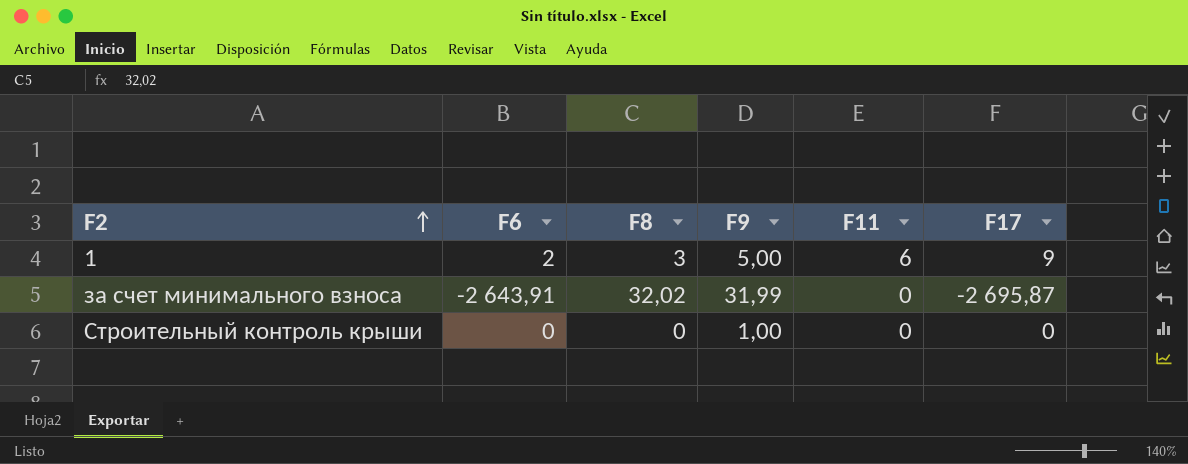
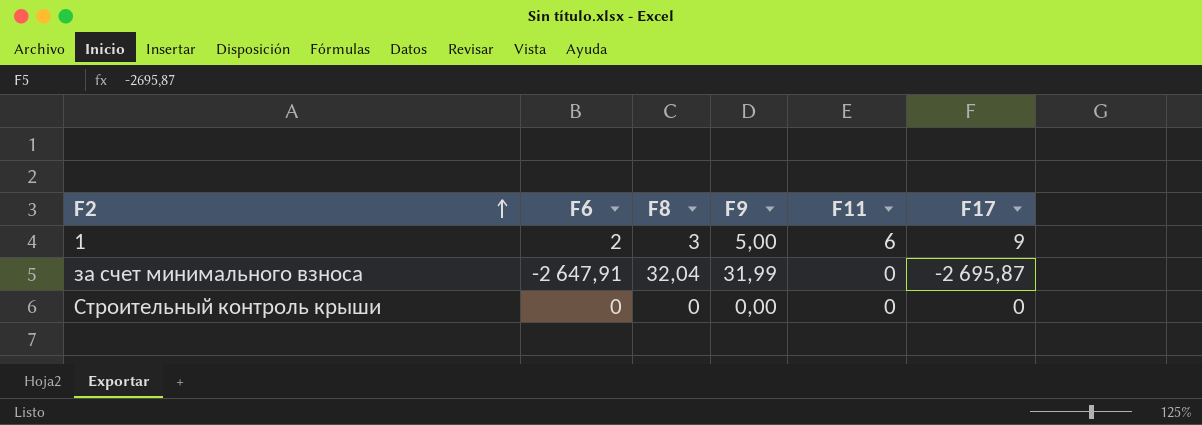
за счет минимального взноса | F6: -2 643,91 -> -2 647,91
за счет минимального взноса | F8: 32,02 -> 32,04
Строительный контроль крыши | F9: 1,00 -> 0,00

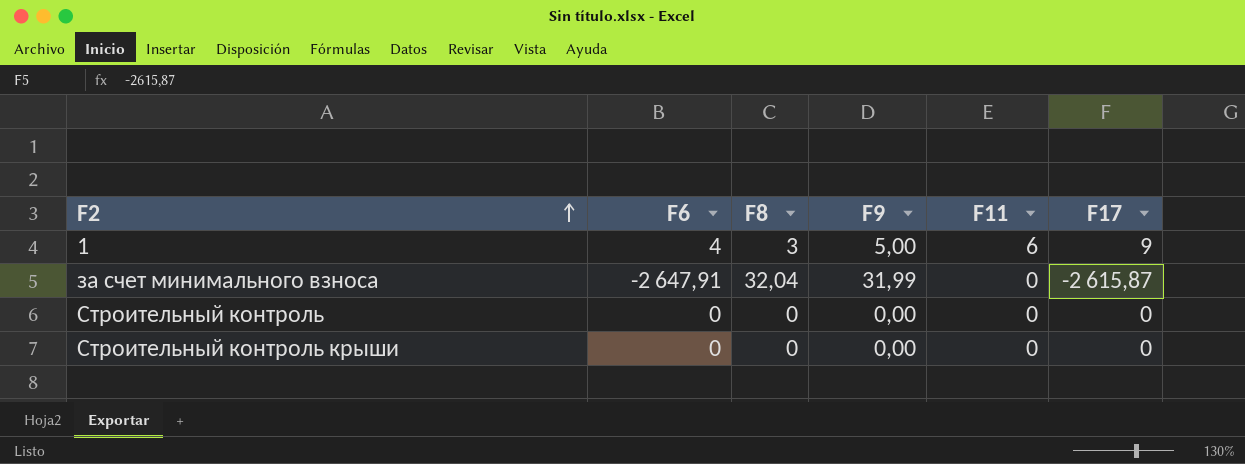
1 | F6: 2 -> 4
за счет минимального взноса | F17: -2 695,87 -> -2 615,87
row Строительный контроль: none -> 0 | 0 | 0,00 | 0 | 0

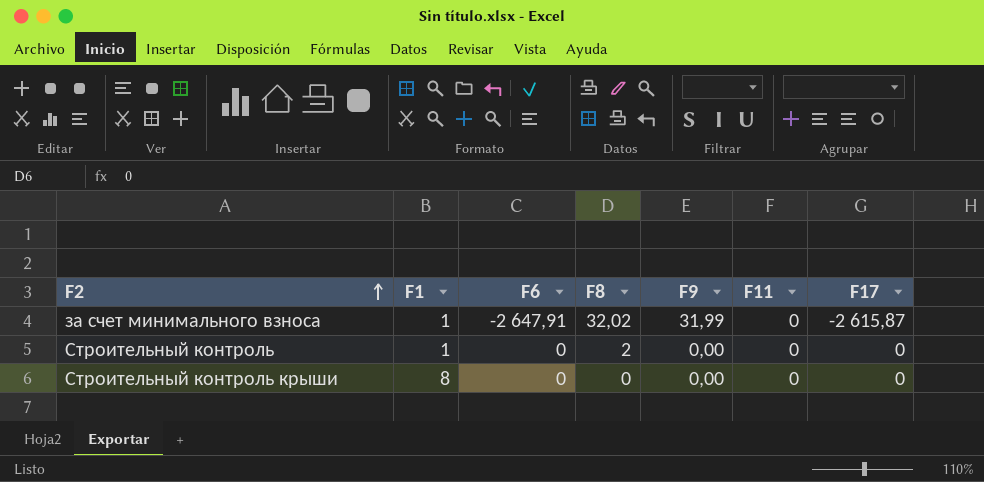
column F1 | position: none -> 2
row 1: 4 | 3 | 5,00 | 6 | 9 -> none
за счет минимального взноса | F8: 32,04 -> 32,02
Строительный контроль | F8: 0 -> 2

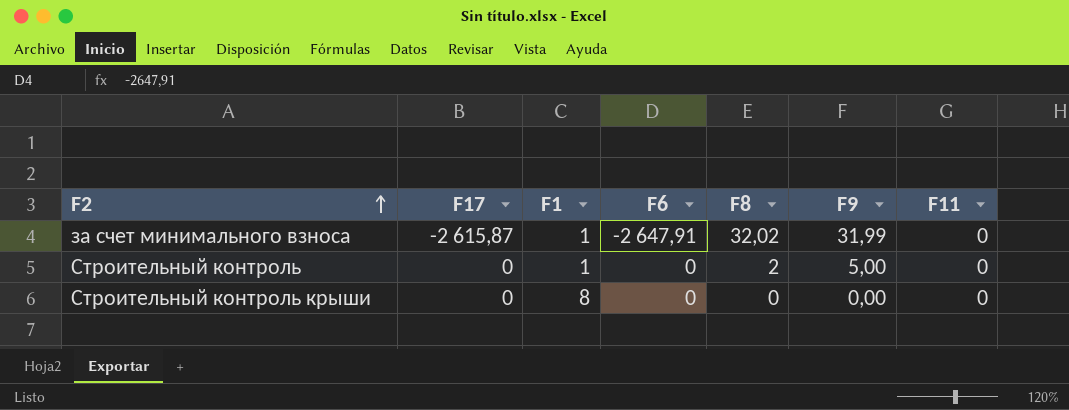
column F17 | position: 7 -> 2
Строительный контроль | F9: 0,00 -> 5,00

